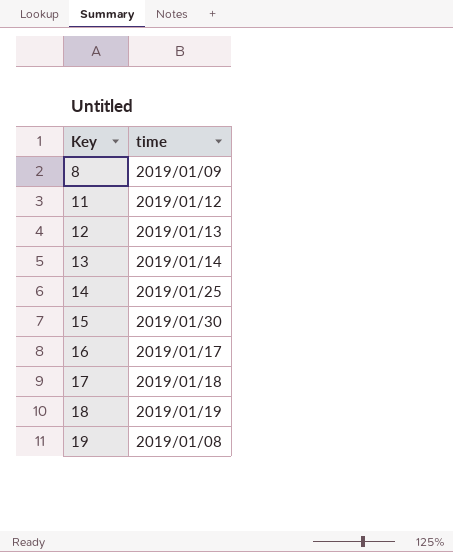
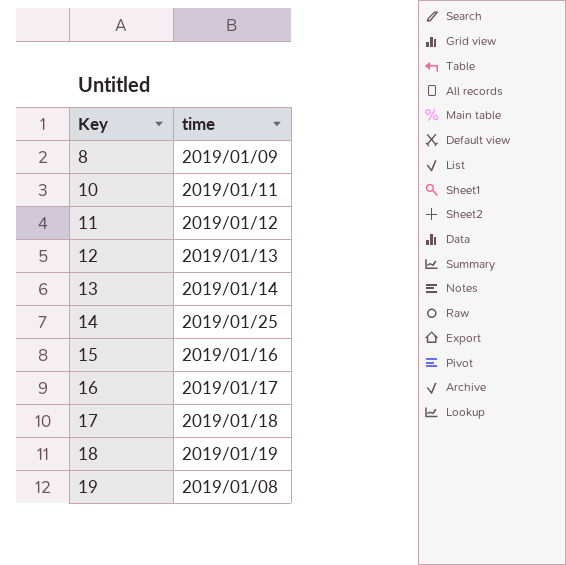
row 10: none -> 2019/01/11
15 | time: 2019/01/30 -> 2019/01/16

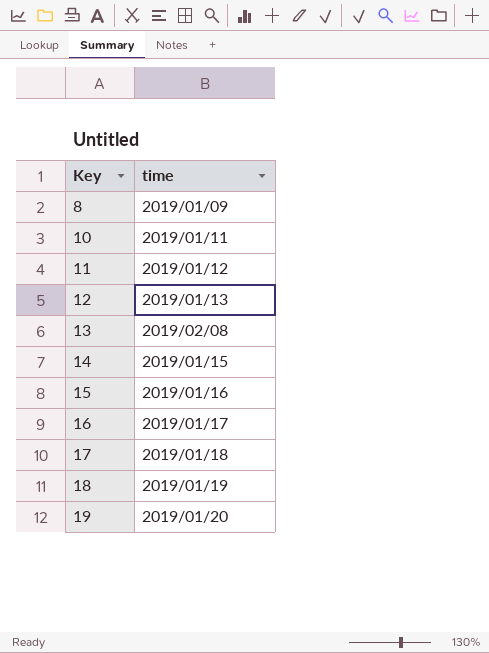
13 | time: 2019/01/14 -> 2019/02/08
14 | time: 2019/01/25 -> 2019/01/15
19 | time: 2019/01/08 -> 2019/01/20

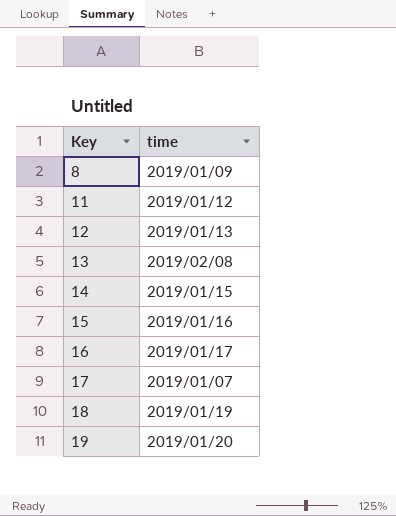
row 10: 2019/01/11 -> none
17 | time: 2019/01/18 -> 2019/01/07

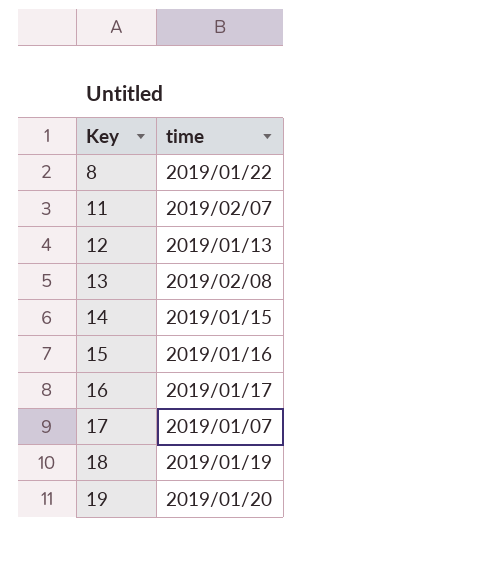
8 | time: 2019/01/09 -> 2019/01/22
11 | time: 2019/01/12 -> 2019/02/07

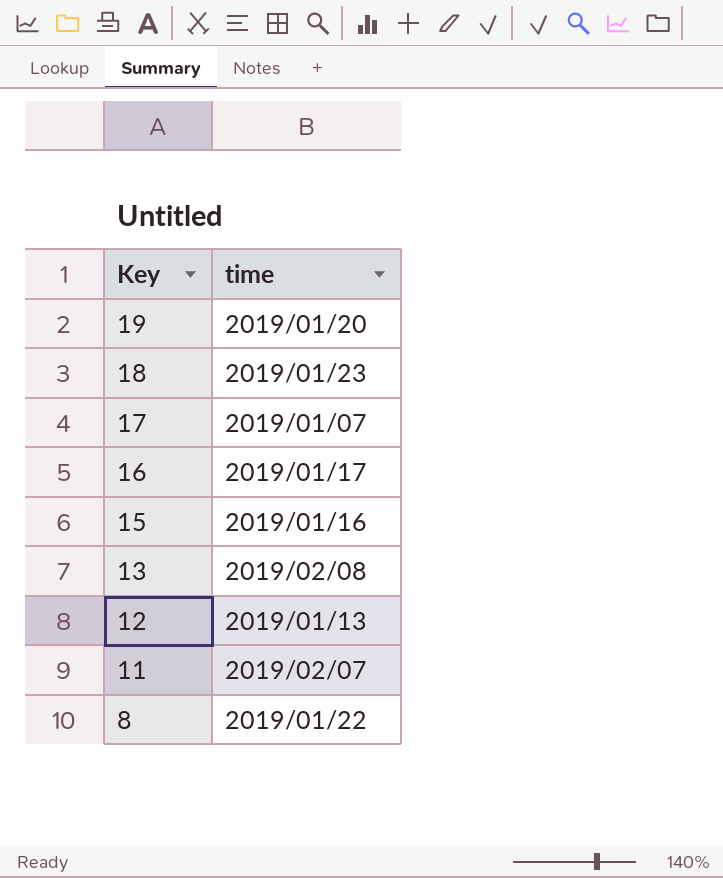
row order: Key ascending -> Key descending
row 14: 2019/01/15 -> none
18 | time: 2019/01/19 -> 2019/01/23

